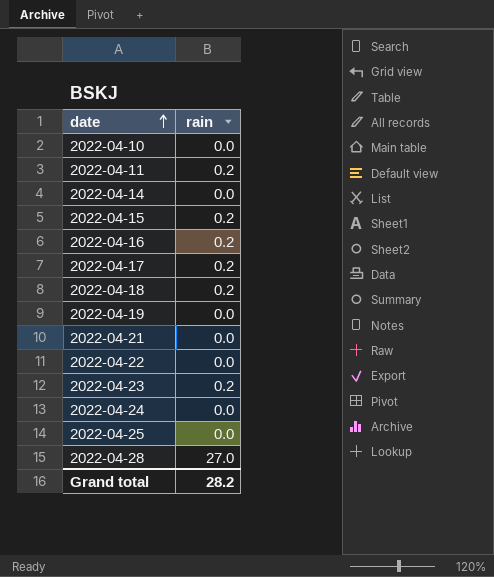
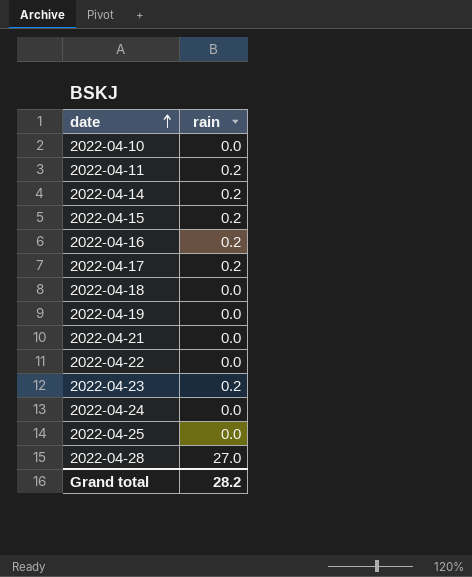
2022-04-14 | rain: 0.0 -> 0.2
2022-04-18 | rain: 0.2 -> 0.0

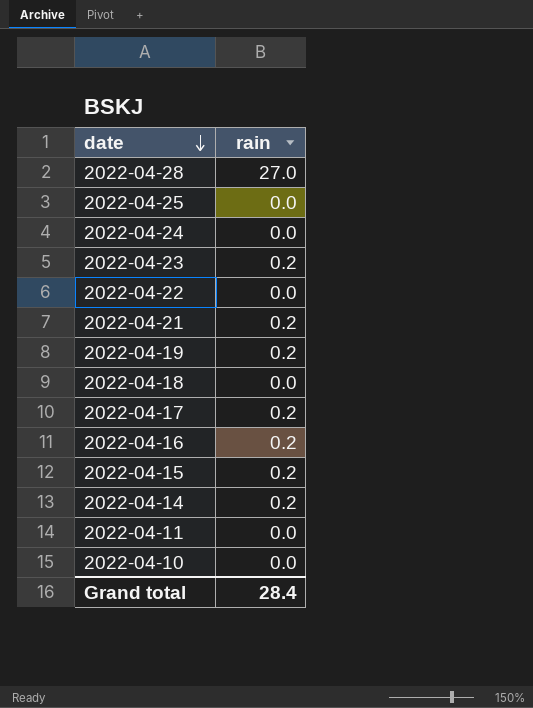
row order: date ascending -> date descending
2022-04-21 | rain: 0.0 -> 0.2
2022-04-19 | rain: 0.0 -> 0.2
2022-04-11 | rain: 0.2 -> 0.0
Grand total | rain: 28.2 -> 28.4

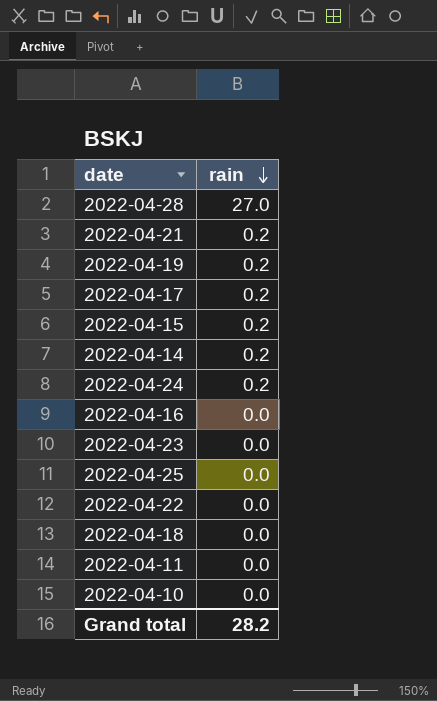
row order: date descending -> rain descending
2022-04-24 | rain: 0.0 -> 0.2
2022-04-16 | rain: 0.2 -> 0.0
2022-04-23 | rain: 0.2 -> 0.0
Grand total | rain: 28.4 -> 28.2

